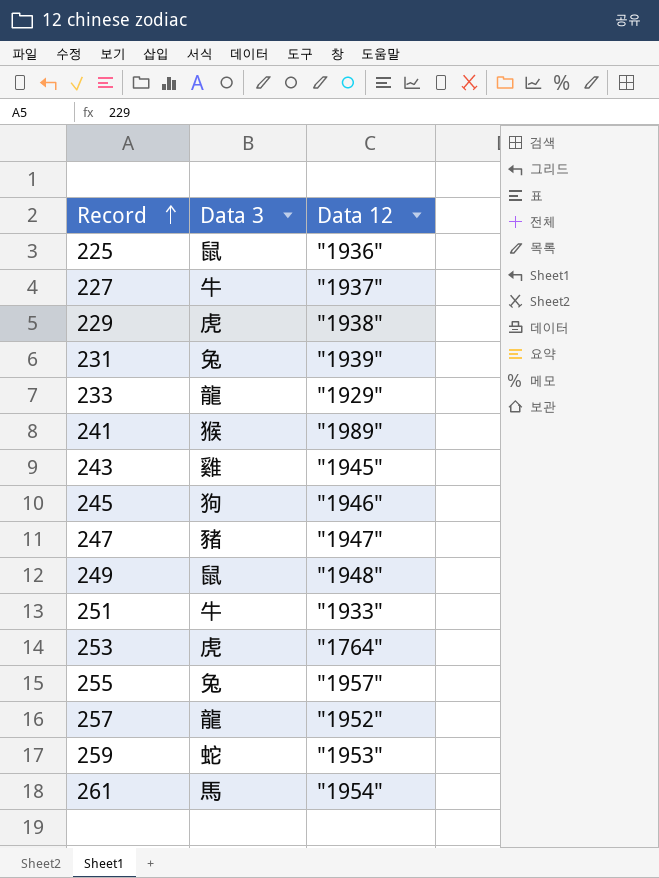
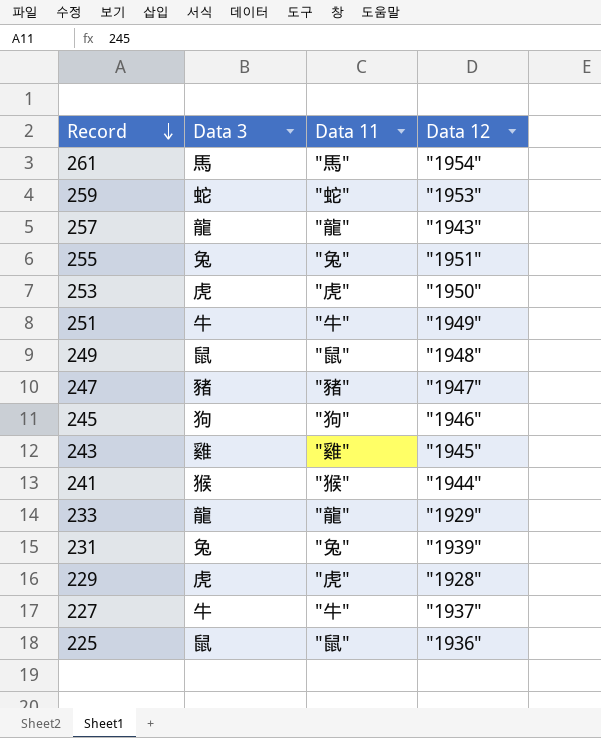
row order: Record ascending -> Record descending
column Data 11 | position: none -> 3
257 | Data 12: "1952" -> "1943"
255 | Data 12: "1957" -> "1951"
253 | Data 12: "1764" -> "1950"
251 | Data 12: "1933" -> "1949"
241 | Data 12: "1989" -> "1944"
229 | Data 12: "1938" -> "1928"

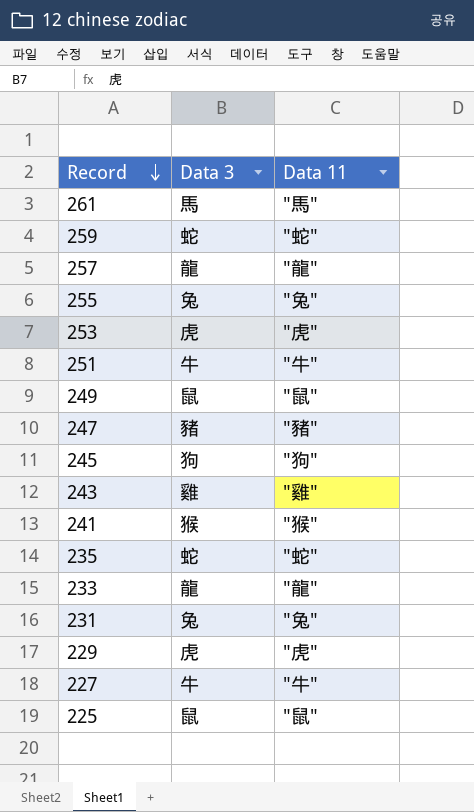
column Data 12 | position: 4 -> none
row 235: none -> 蛇 | "蛇"

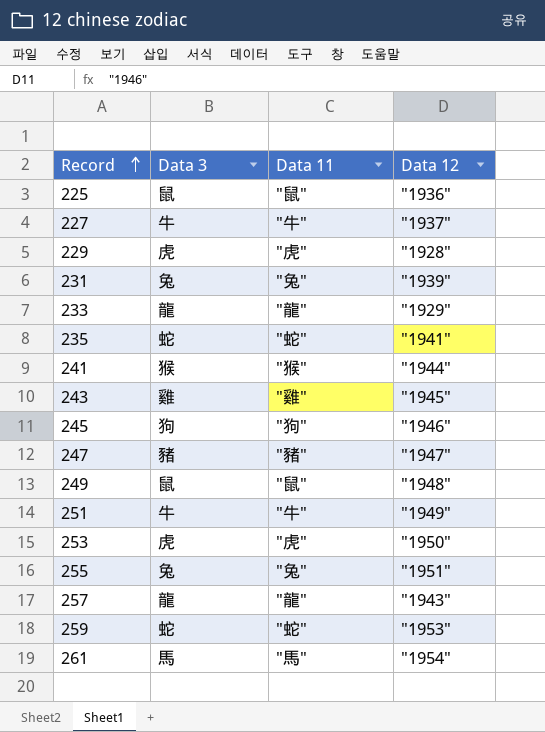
row order: Record descending -> Record ascending
column Data 12 | position: none -> 4

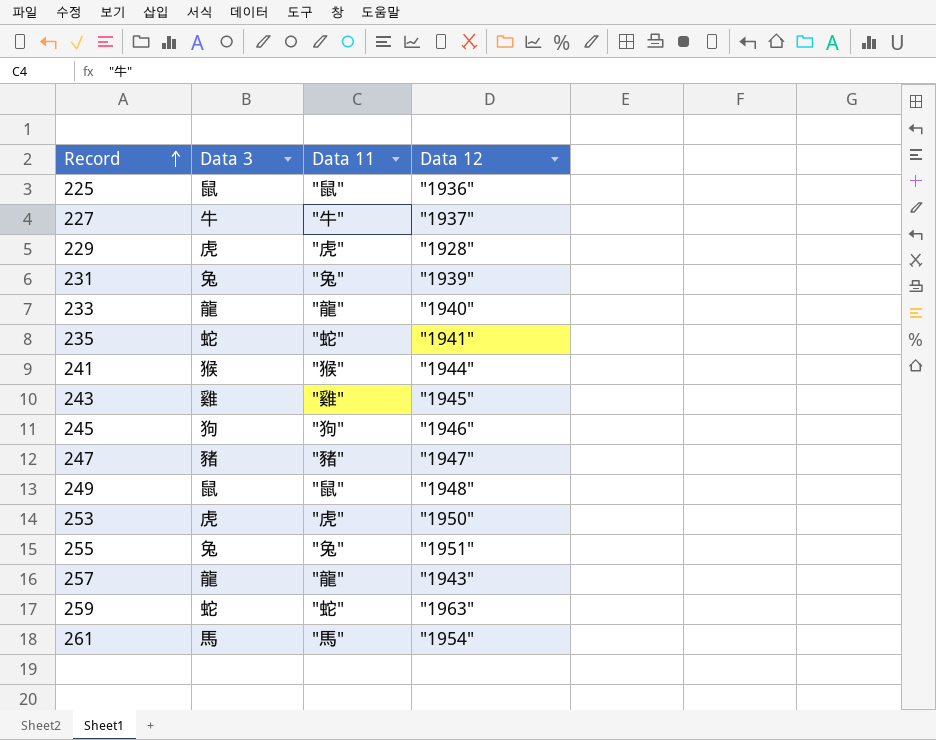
row 251: 牛 | "牛" | "1949" -> none
233 | Data 12: "1929" -> "1940"
259 | Data 12: "1953" -> "1963"

